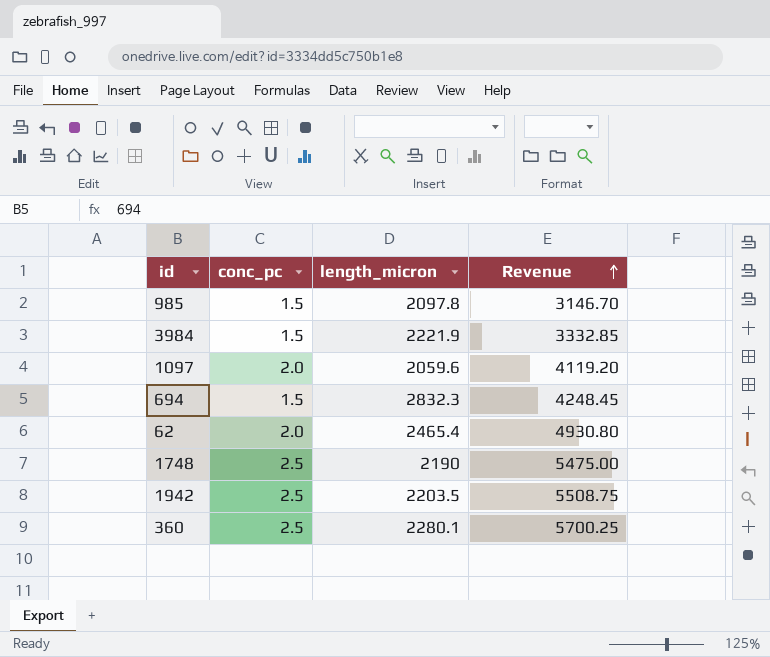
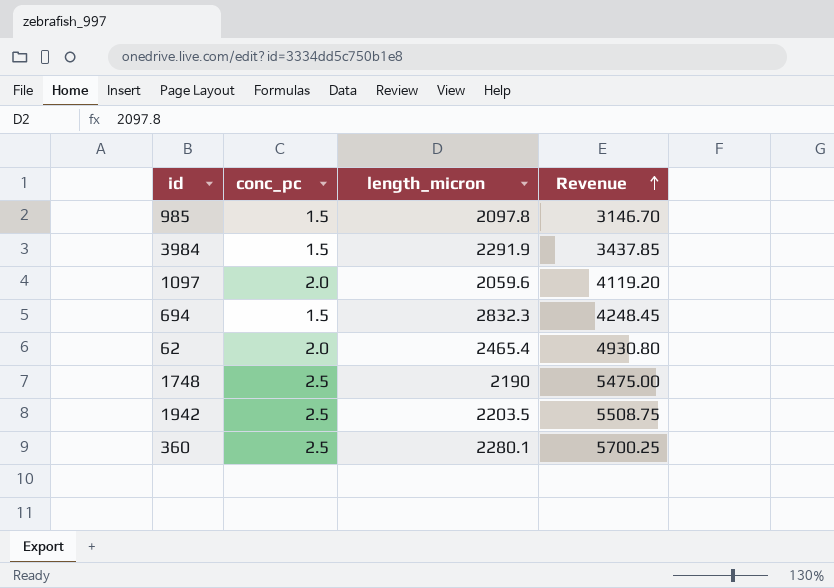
3984 | length_micron: 2221.9 -> 2291.9
3984 | Revenue: 3332.85 -> 3437.85

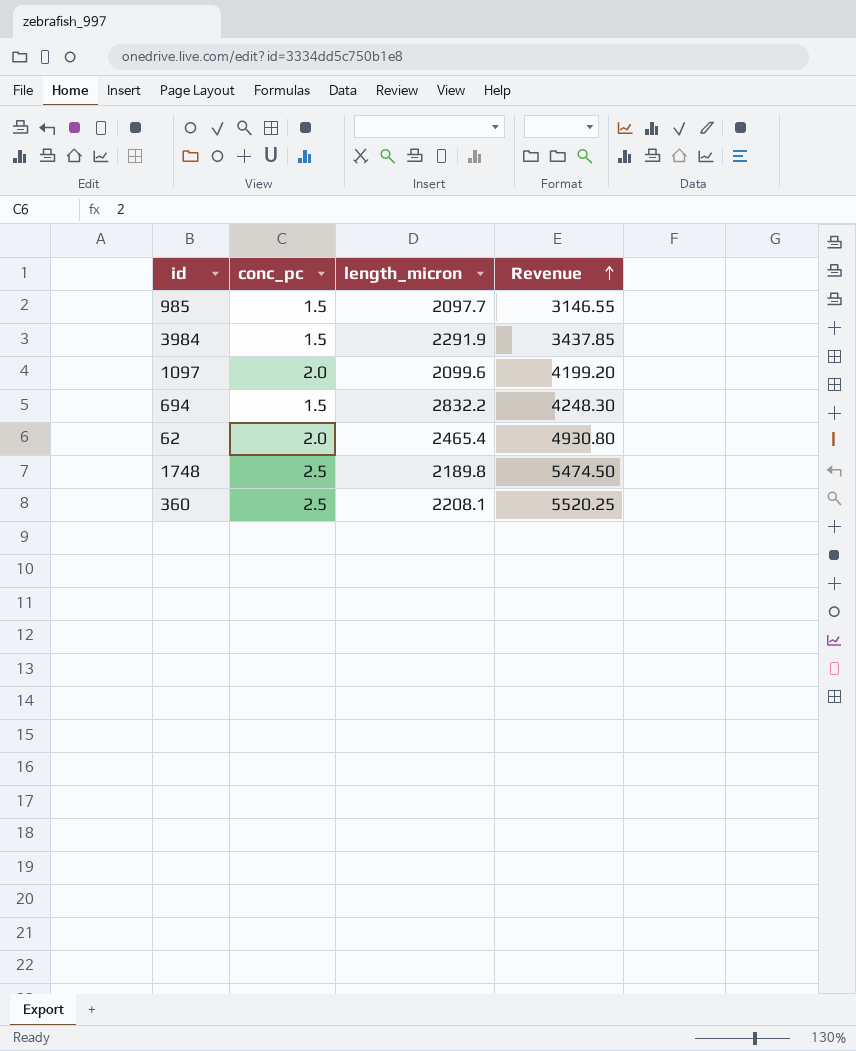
row 1942: 2.5 | 2203.5 | 5508.75 -> none
985 | length_micron: 2097.8 -> 2097.7
985 | Revenue: 3146.70 -> 3146.55
1097 | length_micron: 2059.6 -> 2099.6
1097 | Revenue: 4119.20 -> 4199.20
694 | length_micron: 2832.3 -> 2832.2
694 | Revenue: 4248.45 -> 4248.30
1748 | length_micron: 2190 -> 2189.8
1748 | Revenue: 5475.00 -> 5474.50
360 | length_micron: 2280.1 -> 2208.1
360 | Revenue: 5700.25 -> 5520.25

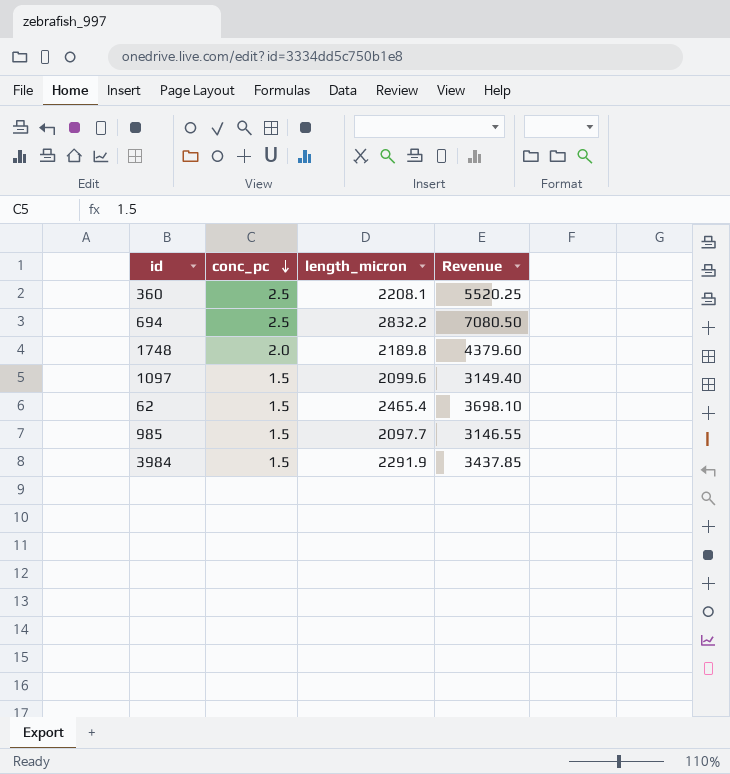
row order: Revenue ascending -> conc_pc descending
694 | conc_pc: 1.5 -> 2.5
694 | Revenue: 4248.30 -> 7080.50
1748 | conc_pc: 2.5 -> 2.0
1748 | Revenue: 5474.50 -> 4379.60
1097 | conc_pc: 2.0 -> 1.5
1097 | Revenue: 4199.20 -> 3149.40
62 | conc_pc: 2.0 -> 1.5
62 | Revenue: 4930.80 -> 3698.10

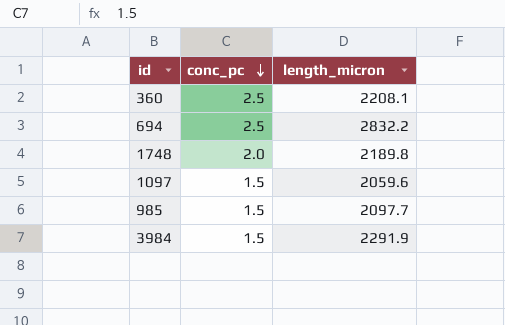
column Revenue | formula: [conc_pc] * [length_micron] -> none
row 62: 1.5 | 2465.4 | 3698.10 -> none
1097 | length_micron: 2099.6 -> 2059.6

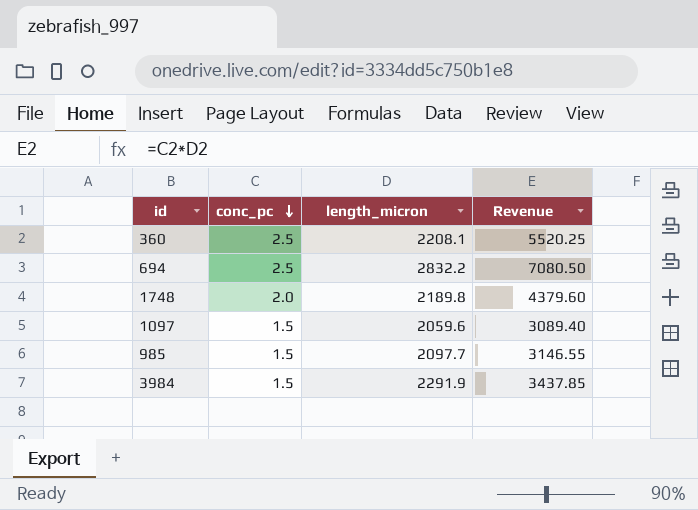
column Revenue | formula: none -> [conc_pc] * [length_micron]

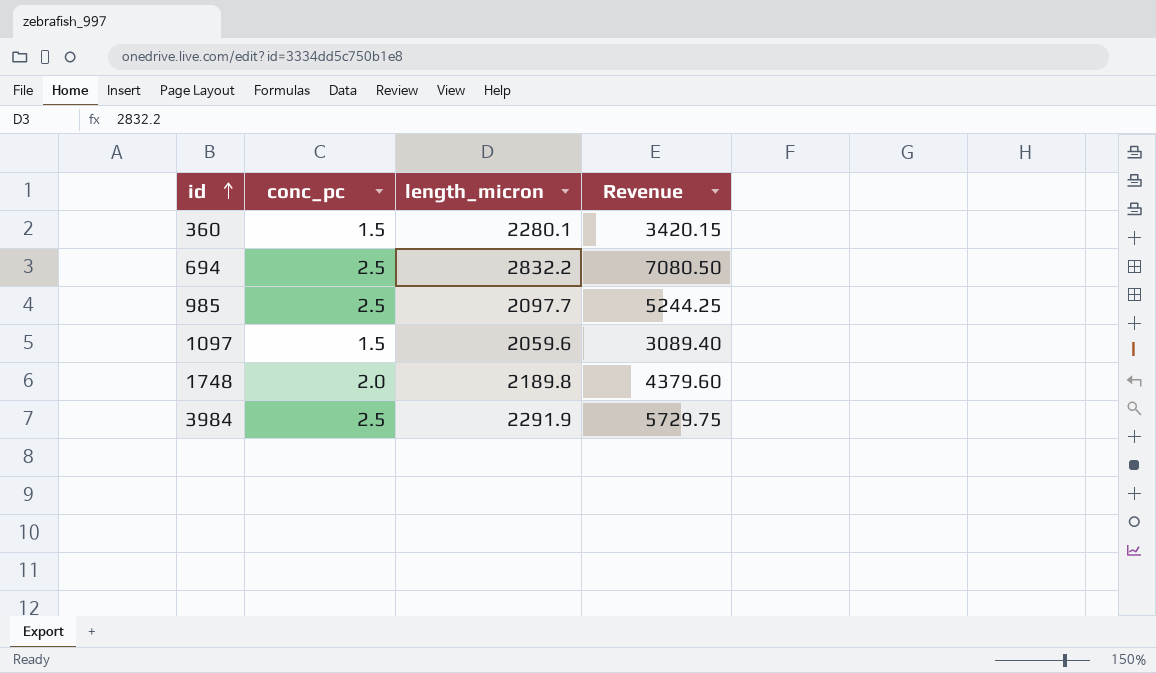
row order: conc_pc descending -> id ascending
360 | conc_pc: 2.5 -> 1.5
360 | length_micron: 2208.1 -> 2280.1
360 | Revenue: 5520.25 -> 3420.15
985 | conc_pc: 1.5 -> 2.5
985 | Revenue: 3146.55 -> 5244.25
3984 | conc_pc: 1.5 -> 2.5
3984 | Revenue: 3437.85 -> 5729.75

